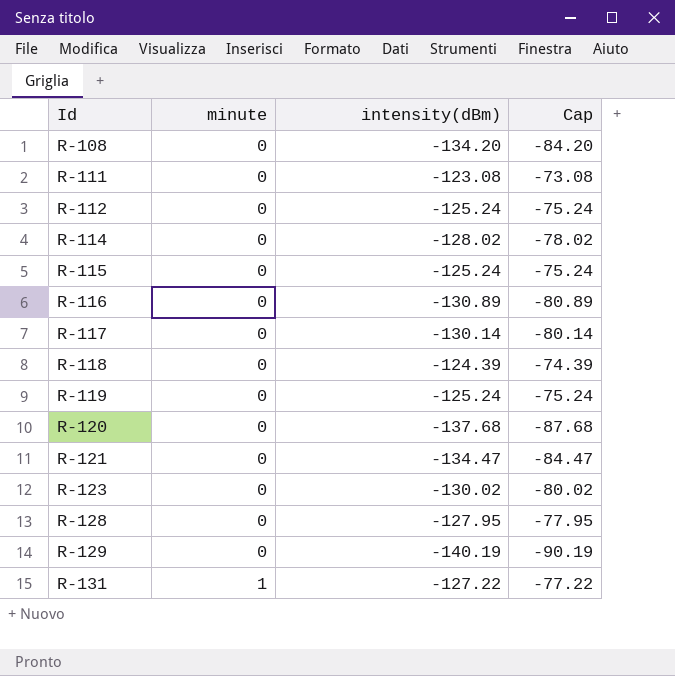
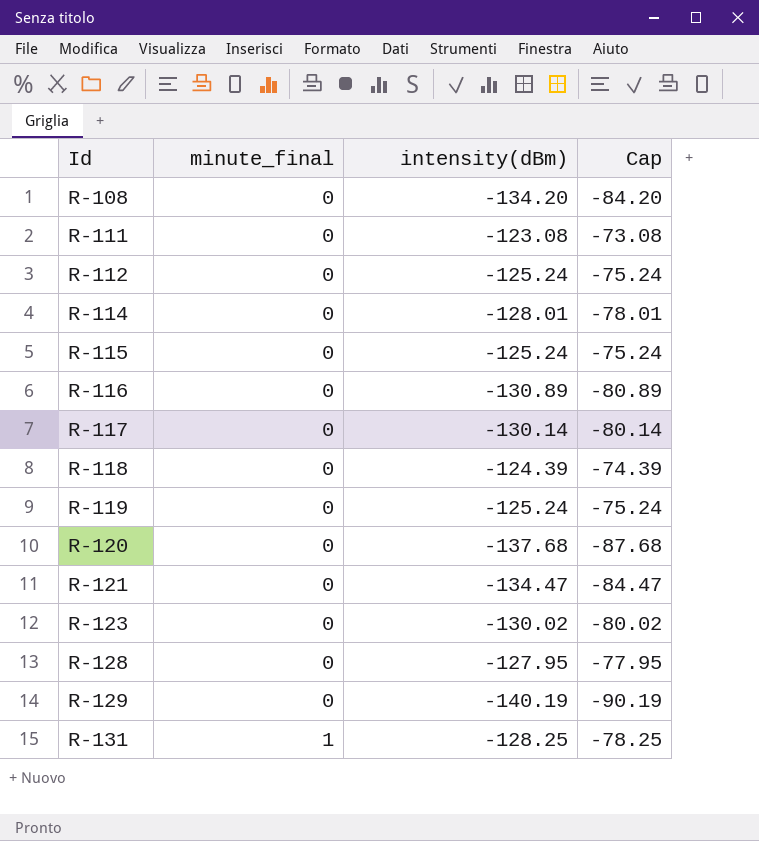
column name: minute -> minute_final
R-114 | intensity(dBm): -128.02 -> -128.01
R-114 | Cap: -78.02 -> -78.01
R-131 | intensity(dBm): -127.22 -> -128.25
R-131 | Cap: -77.22 -> -78.25

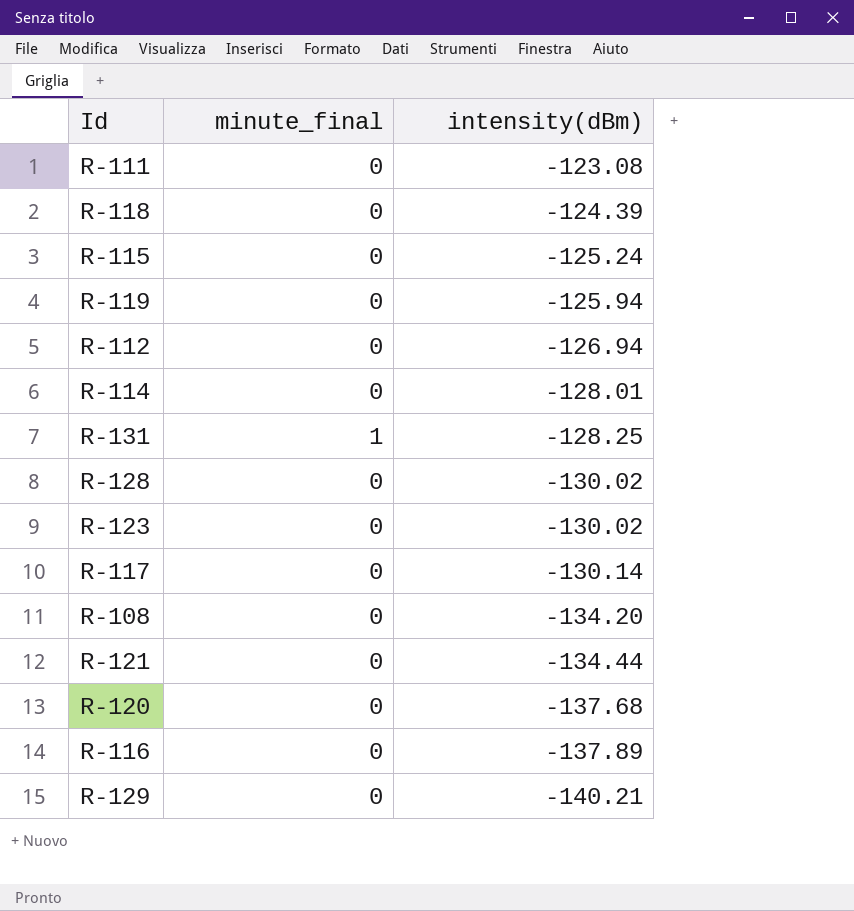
row order: Id ascending -> intensity(dBm) descending
column Cap | formula: [intensity(dBm)] + 50 -> none
R-119 | intensity(dBm): -125.24 -> -125.94
R-112 | intensity(dBm): -125.24 -> -126.94
R-128 | intensity(dBm): -127.95 -> -130.02
R-121 | intensity(dBm): -134.47 -> -134.44
R-116 | intensity(dBm): -130.89 -> -137.89
R-129 | intensity(dBm): -140.19 -> -140.21

